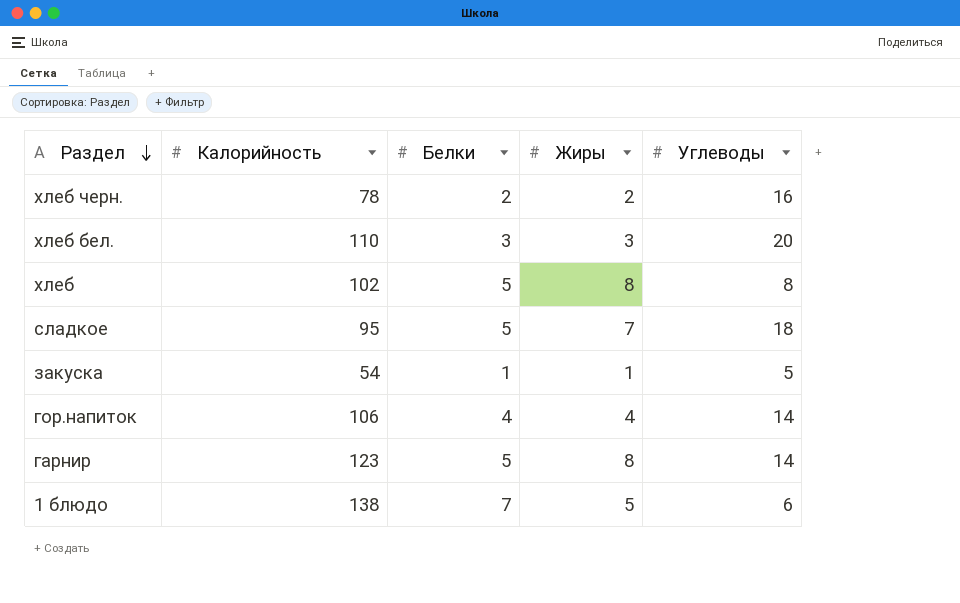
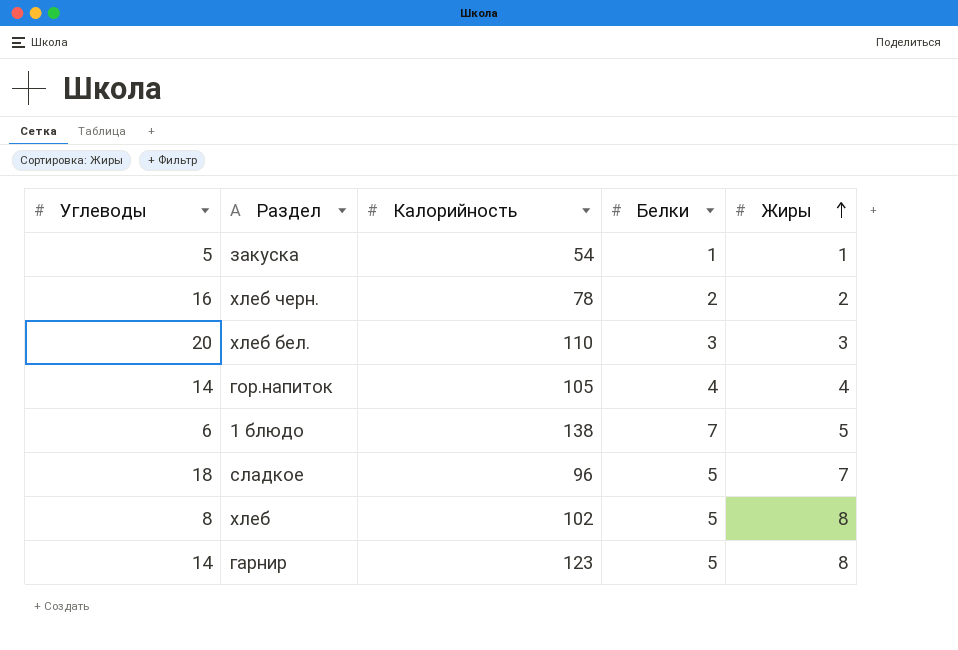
row order: Раздел descending -> Жиры ascending
column Углеводы | position: 5 -> 1
гор.напиток | Калорийность: 106 -> 105
сладкое | Калорийность: 95 -> 96

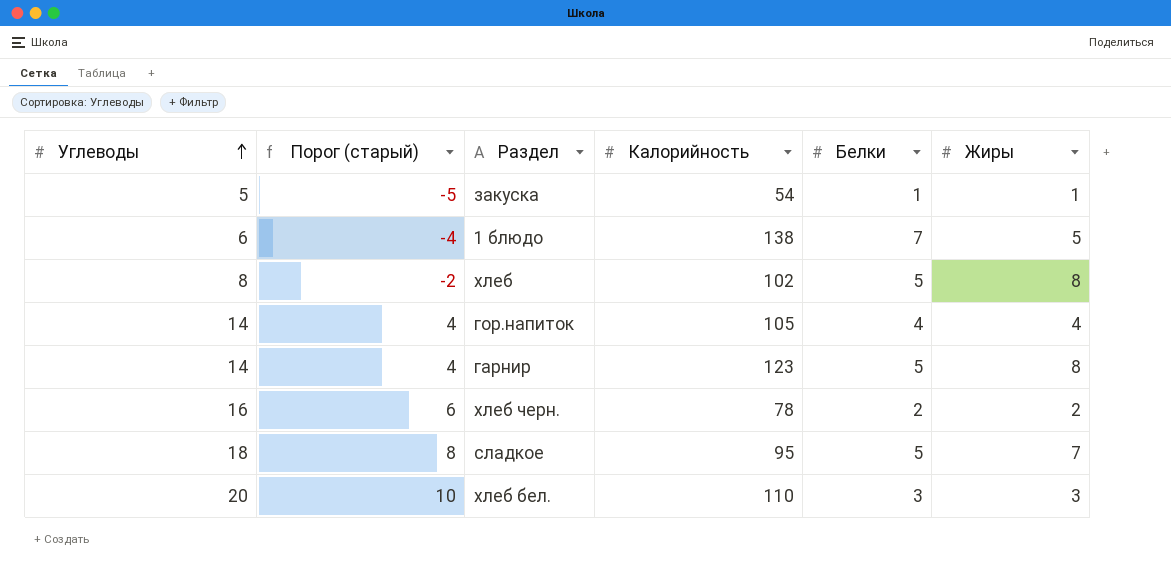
row order: Жиры ascending -> Углеводы ascending
column Порог (старый) | formula: none -> [Углеводы] - 10
сладкое | Калорийность: 96 -> 95

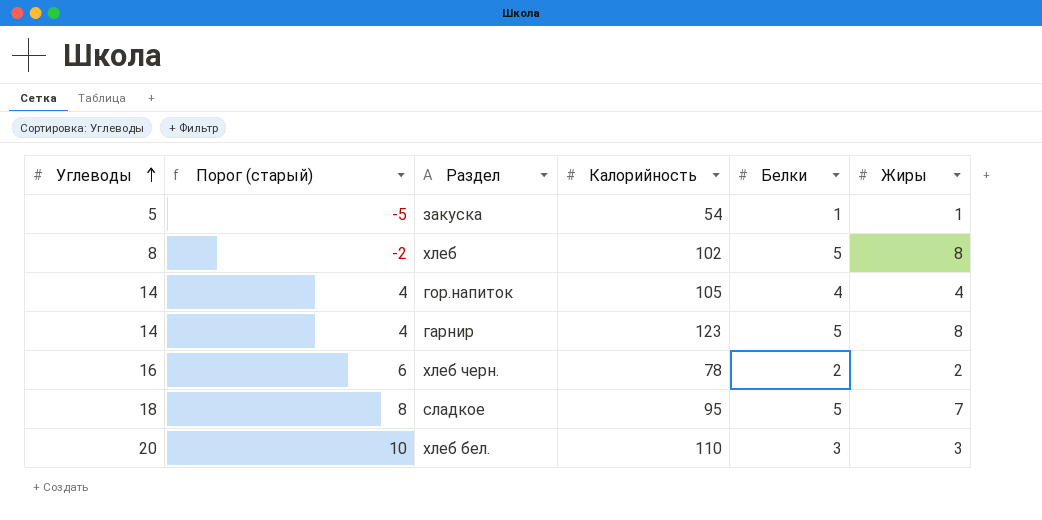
row 1 блюдо: 6 | -4 | 138 | 7 | 5 -> none

